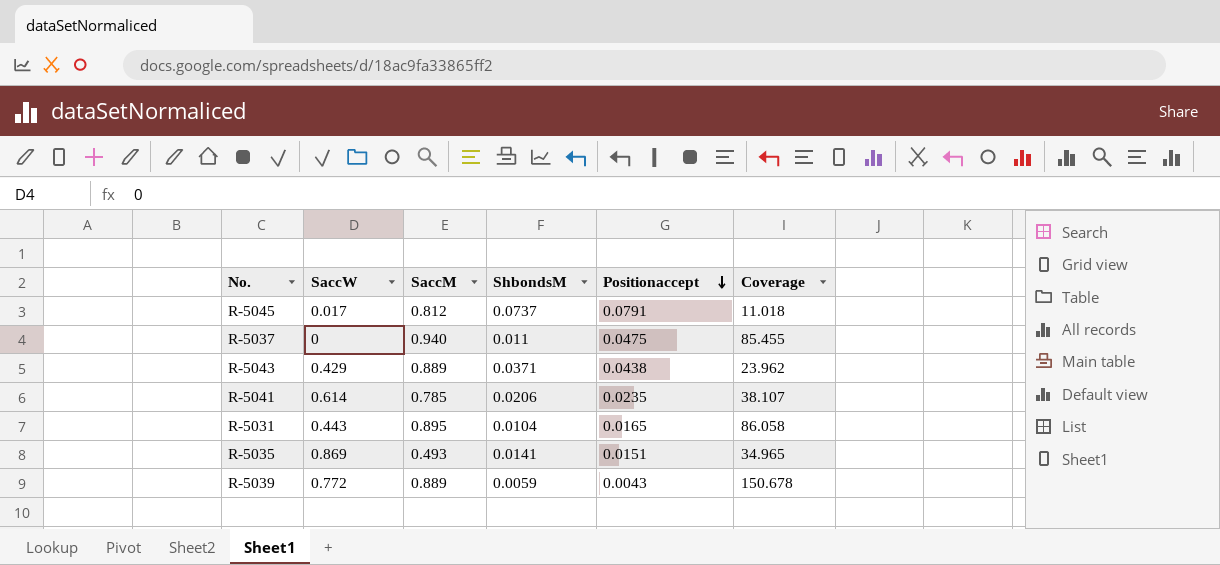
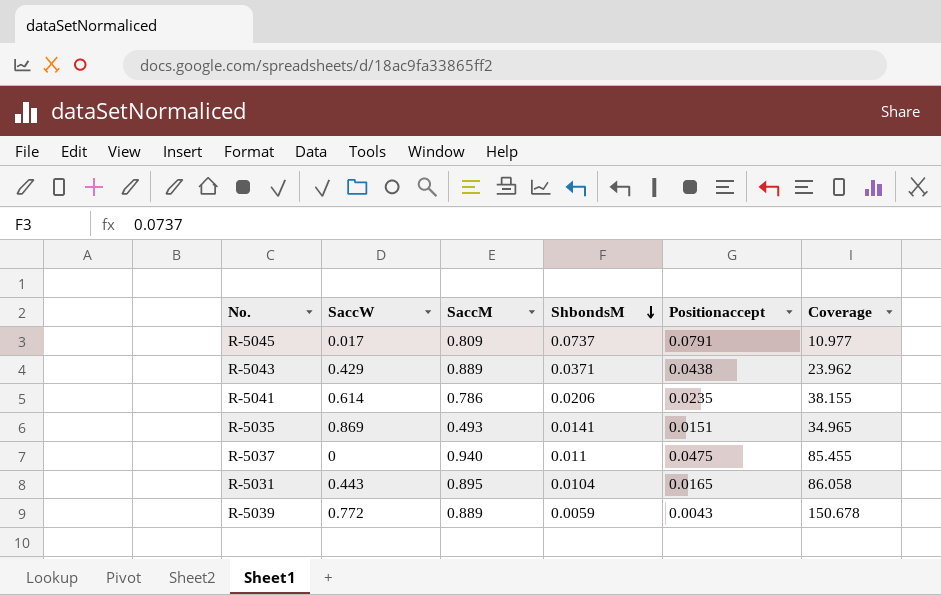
row order: Positionaccept descending -> ShbondsM descending
R-5045 | SaccM: 0.812 -> 0.809
R-5045 | Coverage: 11.018 -> 10.977
R-5041 | SaccM: 0.785 -> 0.786
R-5041 | Coverage: 38.107 -> 38.155

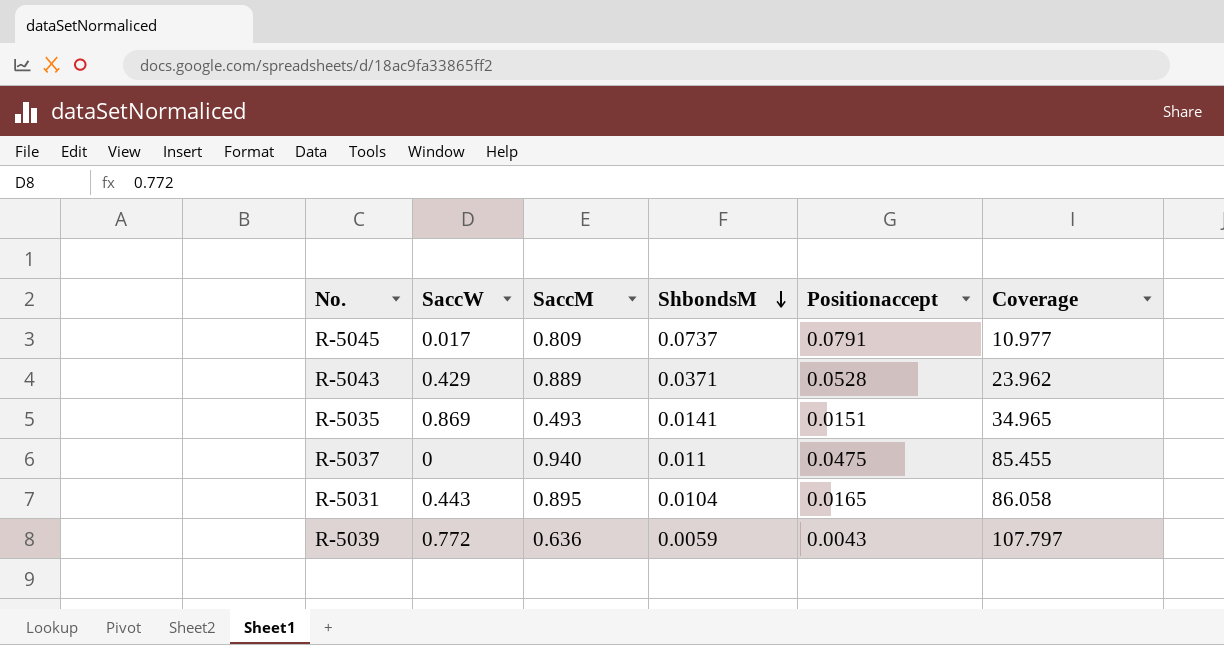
row R-5041: 0.614 | 0.786 | 0.0206 | 0.0235 | 38.155 -> none
R-5043 | Positionaccept: 0.0438 -> 0.0528
R-5039 | SaccM: 0.889 -> 0.636
R-5039 | Coverage: 150.678 -> 107.797

